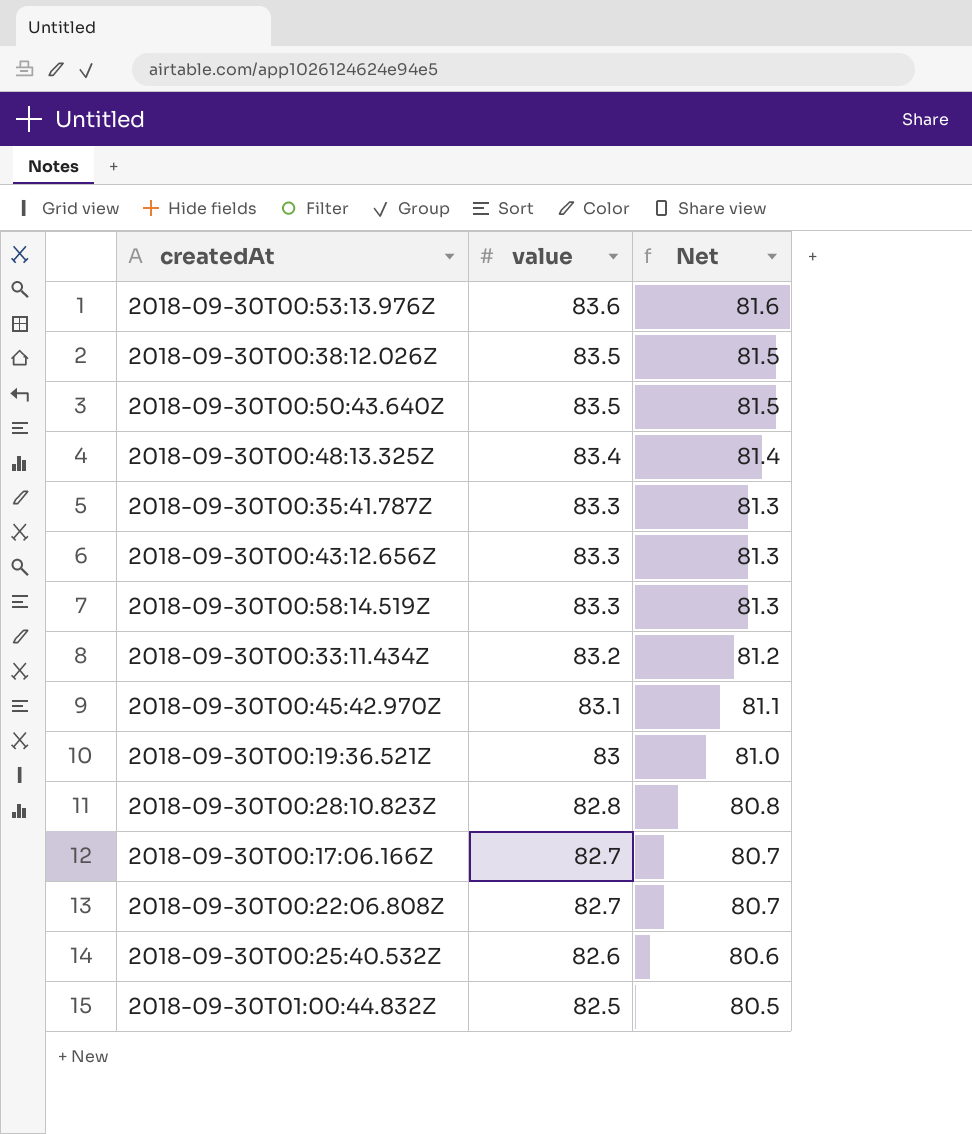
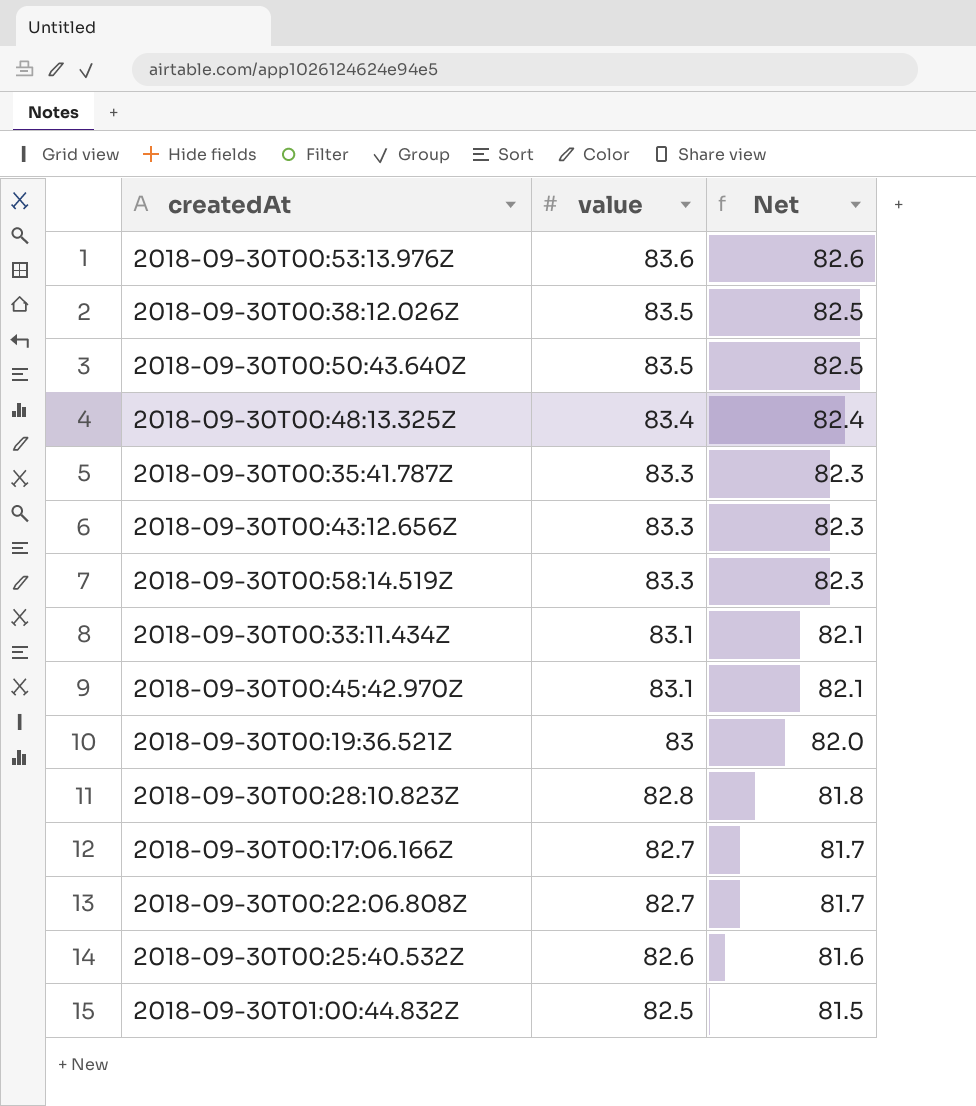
column Net | formula: [value] - 2 -> [value] - 1
2018-09-30T00:33:11.434Z | value: 83.2 -> 83.1

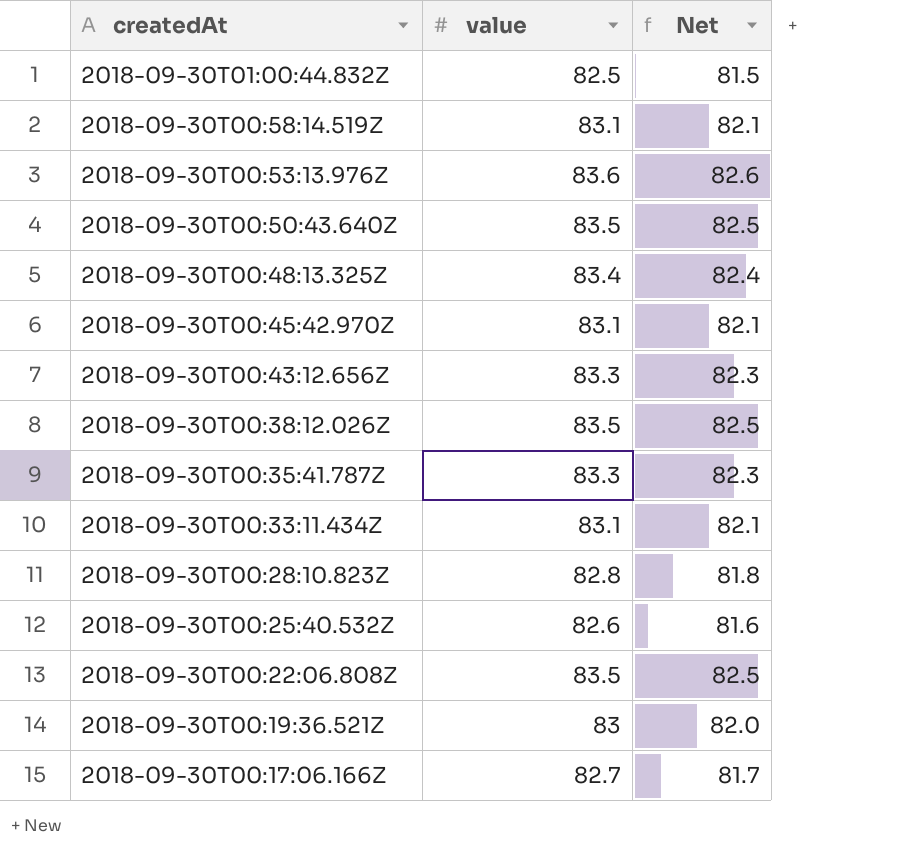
row order: value descending -> createdAt descending
2018-09-30T00:58:14.519Z | value: 83.3 -> 83.1
2018-09-30T00:58:14.519Z | Net: 82.3 -> 82.1
2018-09-30T00:22:06.808Z | value: 82.7 -> 83.5
2018-09-30T00:22:06.808Z | Net: 81.7 -> 82.5

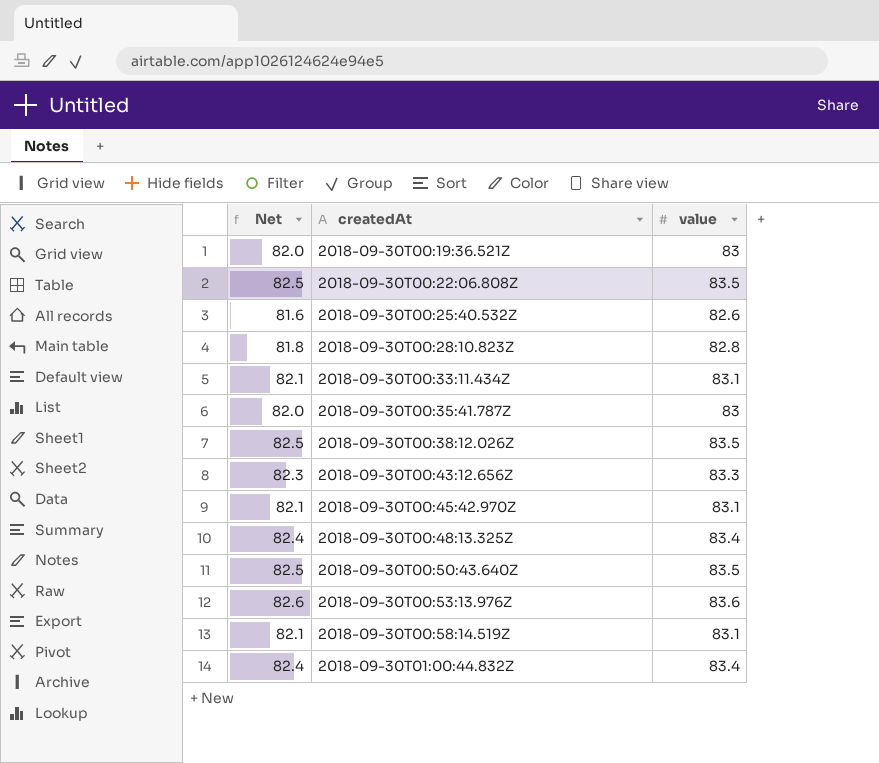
row order: createdAt descending -> createdAt ascending
column Net | position: 3 -> 1
row 2018-09-30T00:17:06.166Z: 82.7 | 81.7 -> none
2018-09-30T00:35:41.787Z | Net: 82.3 -> 82.0
2018-09-30T00:35:41.787Z | value: 83.3 -> 83
2018-09-30T01:00:44.832Z | Net: 81.5 -> 82.4
2018-09-30T01:00:44.832Z | value: 82.5 -> 83.4

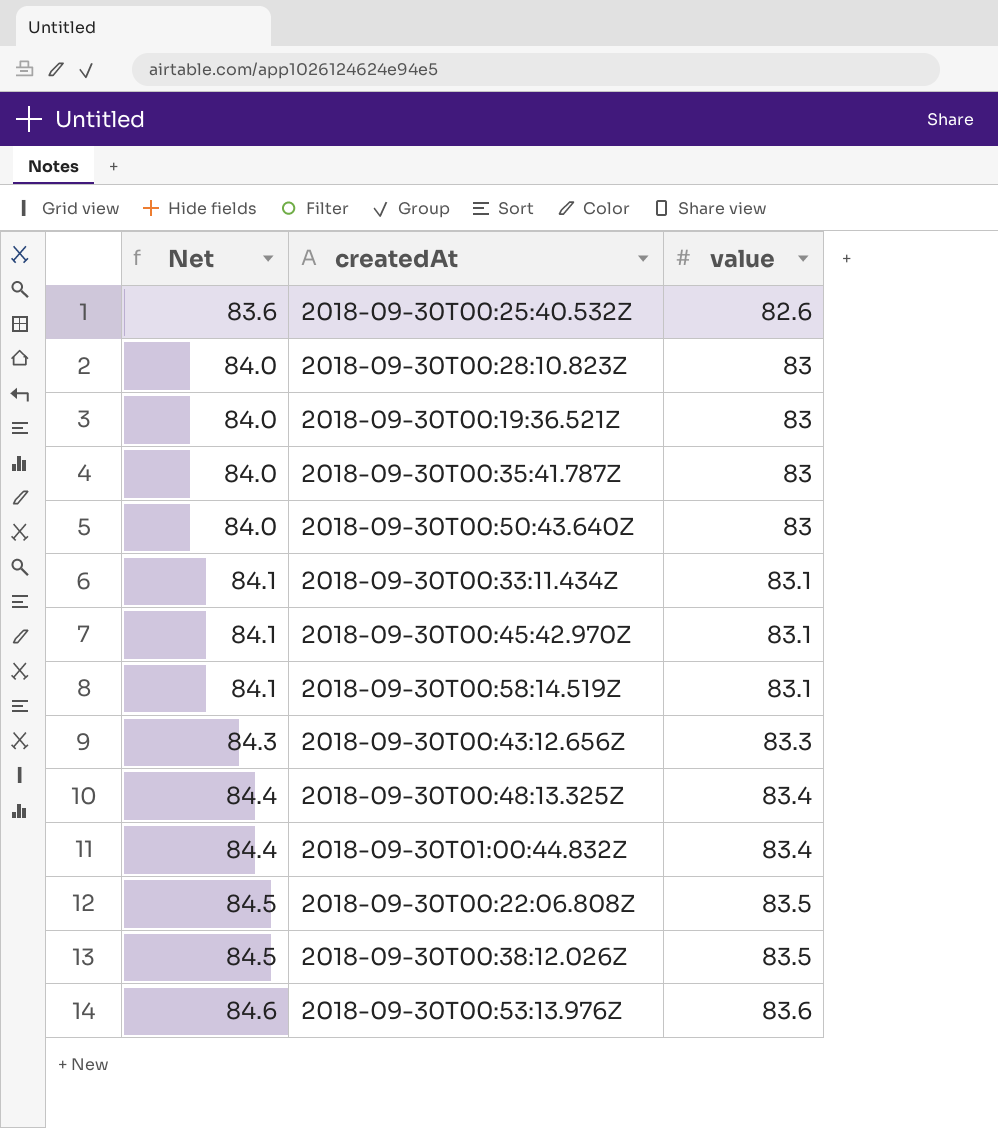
row order: createdAt ascending -> Net ascending
column Net | formula: [value] - 1 -> [value] + 1
2018-09-30T00:28:10.823Z | value: 82.8 -> 83
2018-09-30T00:50:43.640Z | value: 83.5 -> 83

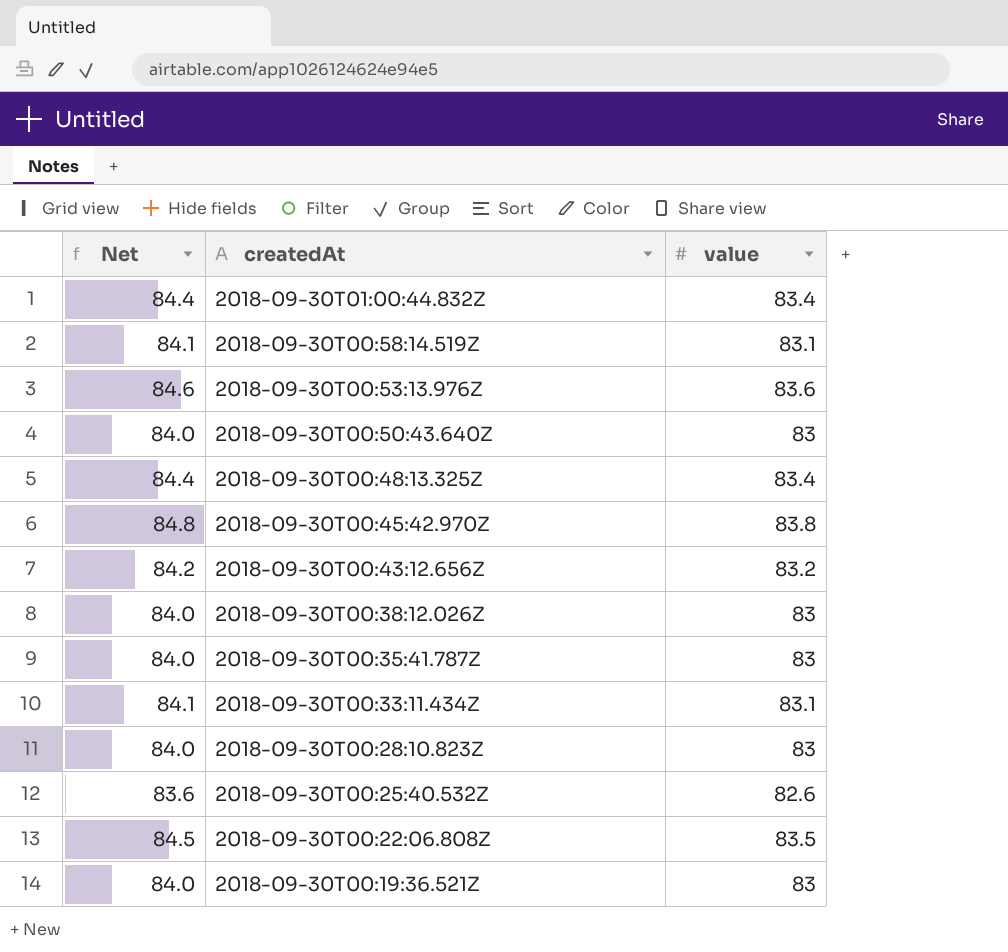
row order: Net ascending -> createdAt descending
2018-09-30T00:45:42.970Z | Net: 84.1 -> 84.8
2018-09-30T00:45:42.970Z | value: 83.1 -> 83.8
2018-09-30T00:43:12.656Z | Net: 84.3 -> 84.2
2018-09-30T00:43:12.656Z | value: 83.3 -> 83.2
2018-09-30T00:38:12.026Z | Net: 84.5 -> 84.0
2018-09-30T00:38:12.026Z | value: 83.5 -> 83

